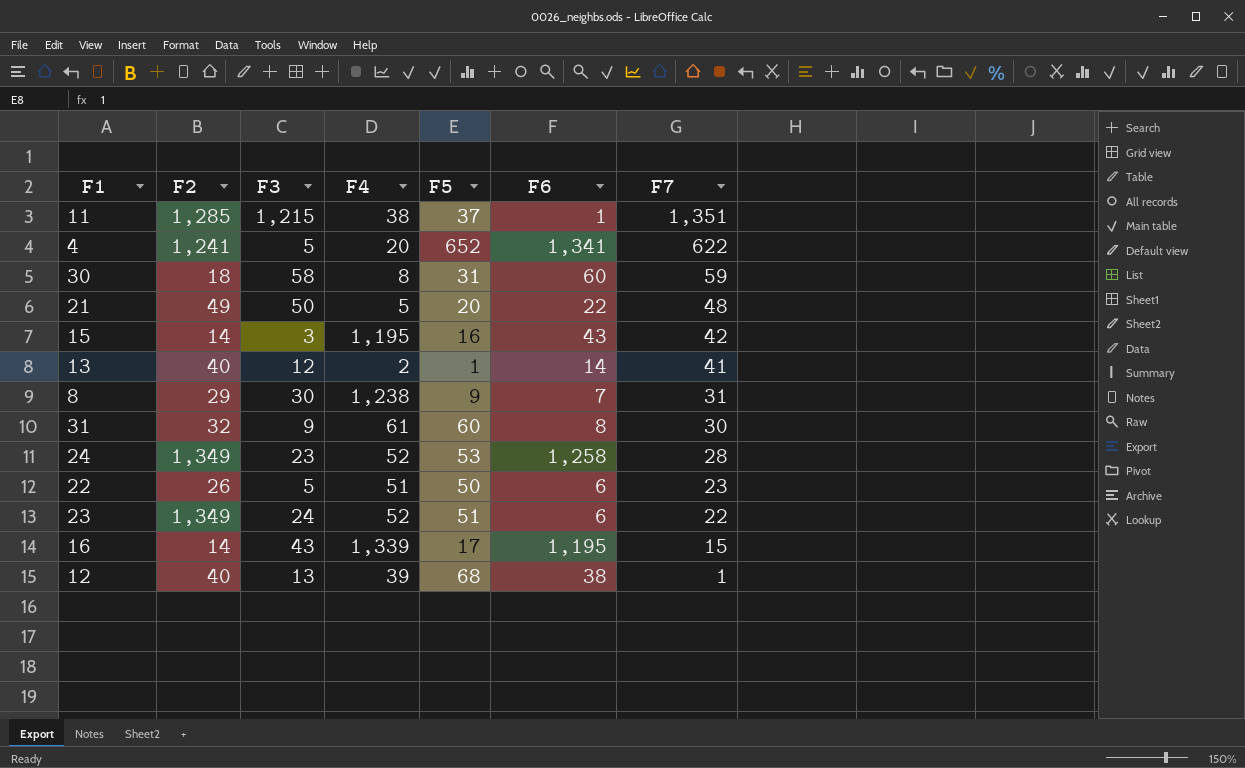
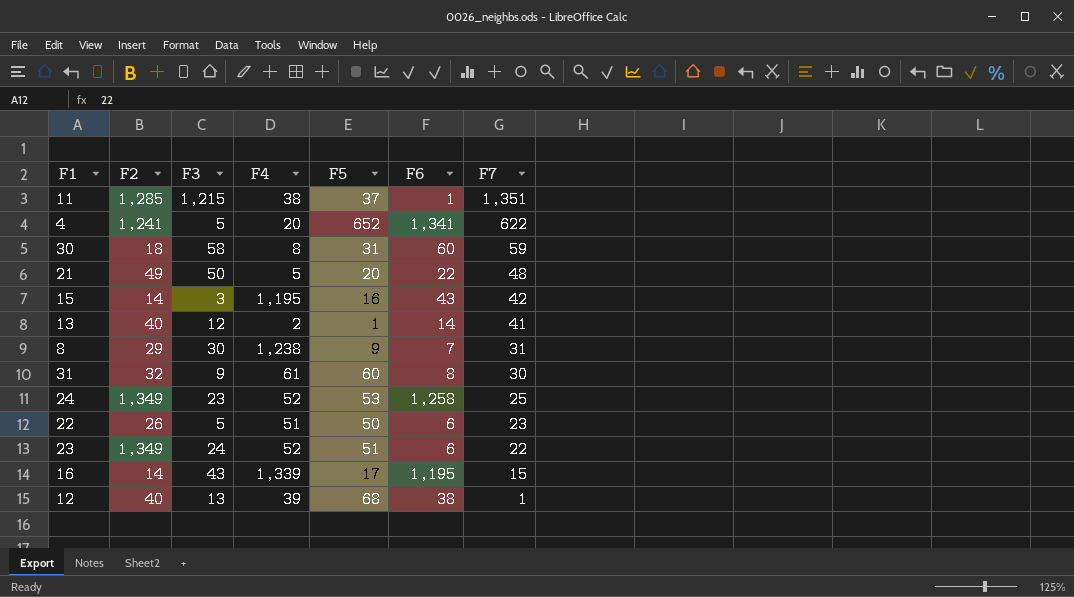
24 | F7: 28 -> 25

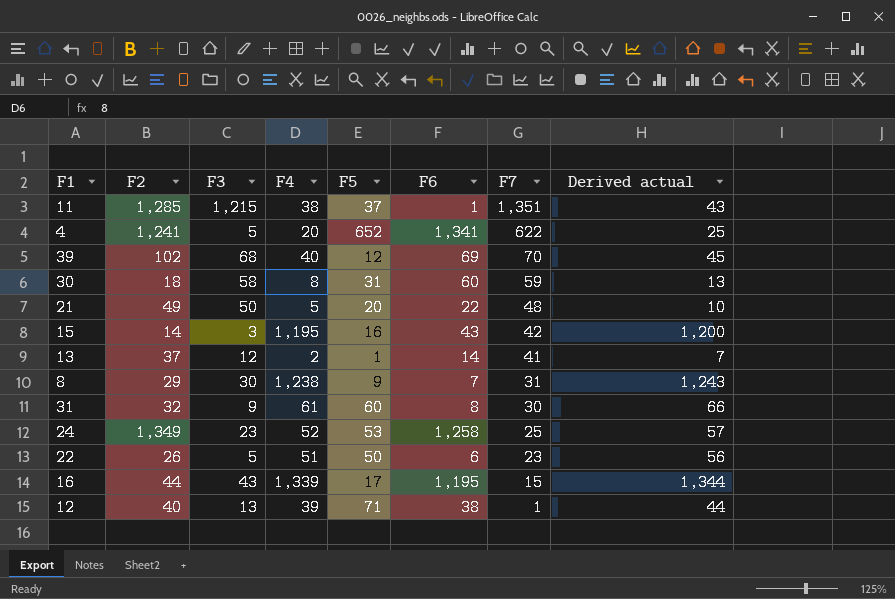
column Derived actual | formula: none -> [F4] + 5
row 23: 1,349 | 24 | 52 | 51 | 6 | 22 -> none
row 39: none -> 102 | 68 | 40 | 12 | 69 | 70 | 45
13 | F2: 40 -> 37
16 | F2: 14 -> 44
12 | F5: 68 -> 71

